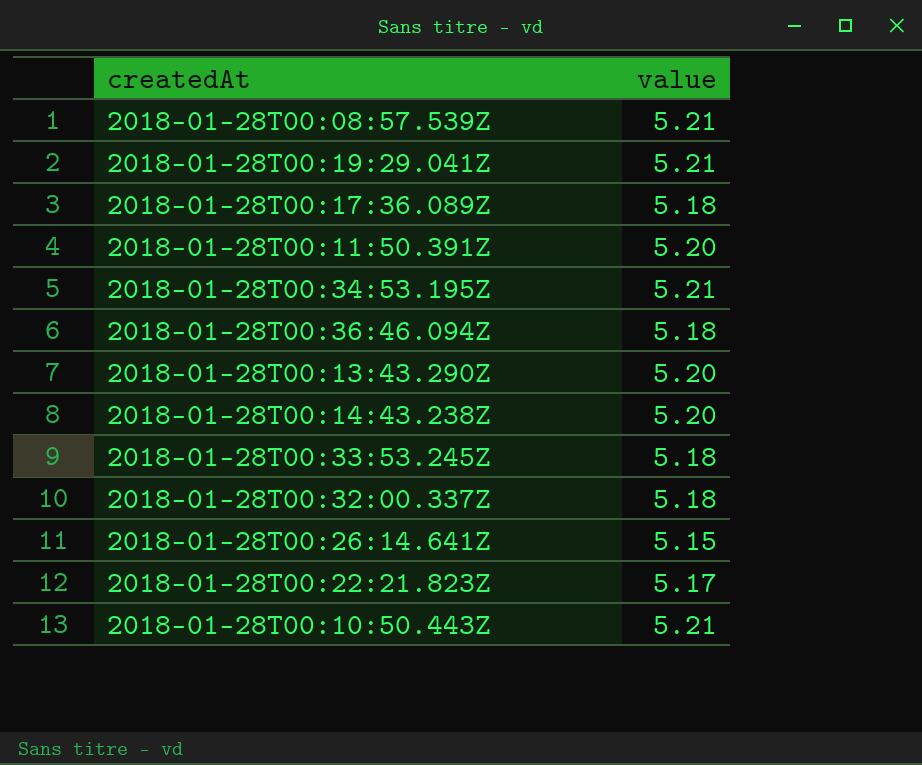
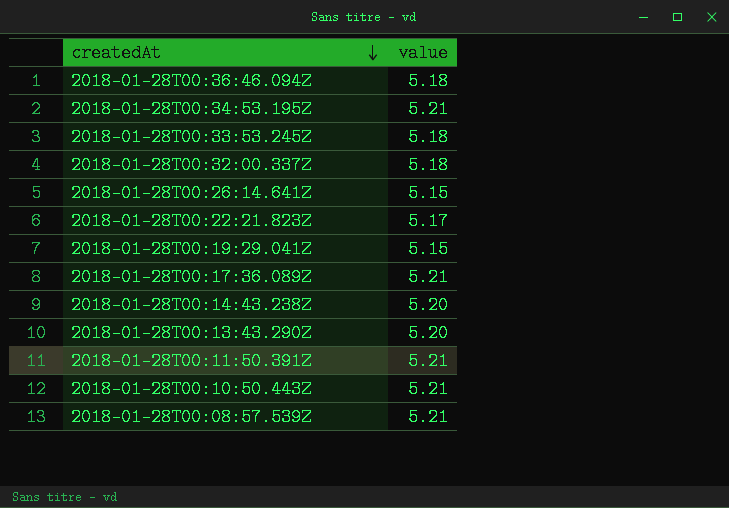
row order: none -> createdAt descending
2018-01-28T00:19:29.041Z | value: 5.21 -> 5.15
2018-01-28T00:17:36.089Z | value: 5.18 -> 5.21
2018-01-28T00:11:50.391Z | value: 5.20 -> 5.21

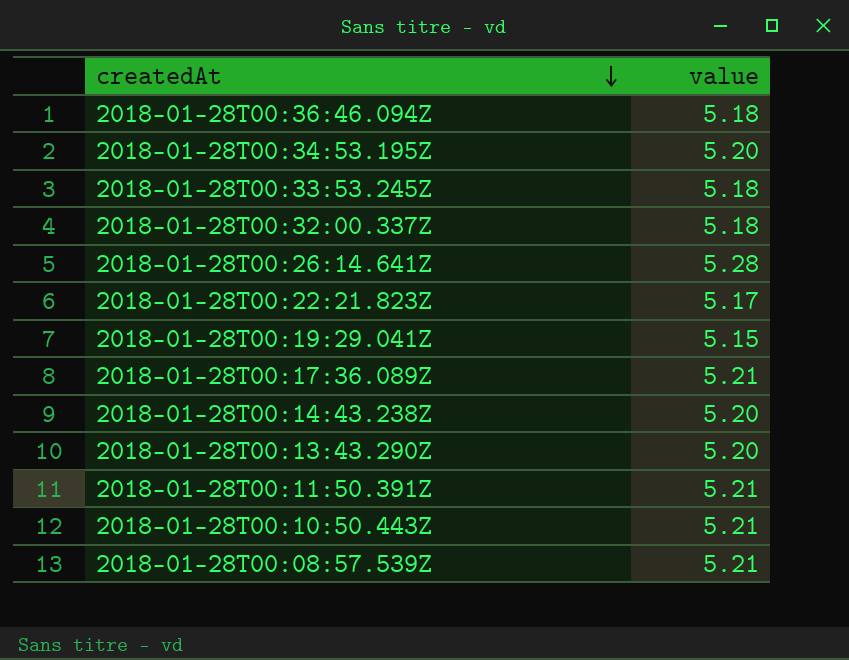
2018-01-28T00:34:53.195Z | value: 5.21 -> 5.20
2018-01-28T00:26:14.641Z | value: 5.15 -> 5.28

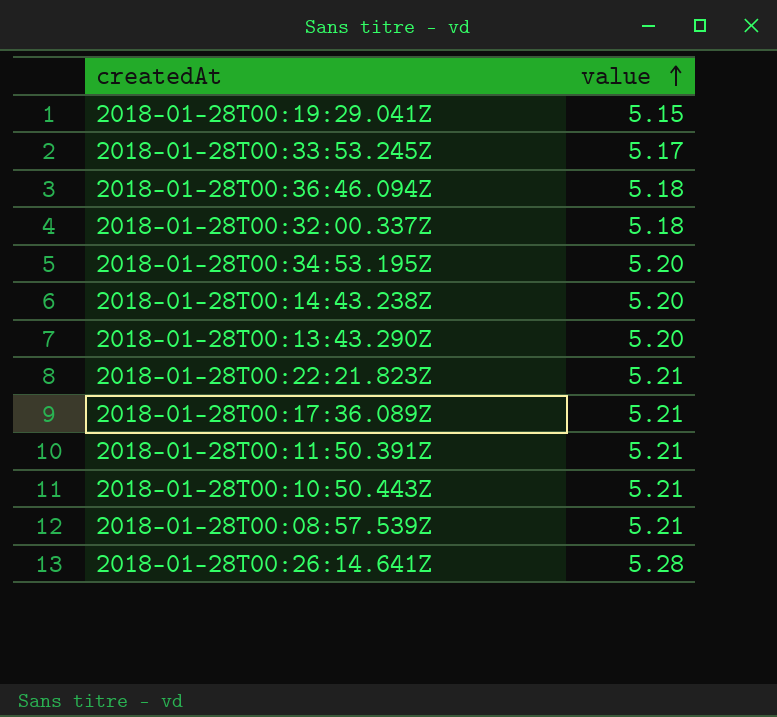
row order: createdAt descending -> value ascending
2018-01-28T00:33:53.245Z | value: 5.18 -> 5.17
2018-01-28T00:22:21.823Z | value: 5.17 -> 5.21

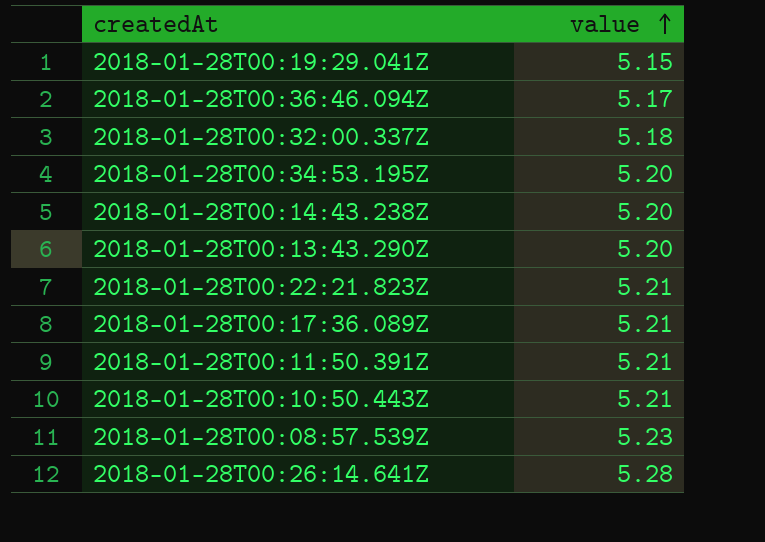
row 2018-01-28T00:33:53.245Z: 5.17 -> none
2018-01-28T00:36:46.094Z | value: 5.18 -> 5.17
2018-01-28T00:08:57.539Z | value: 5.21 -> 5.23

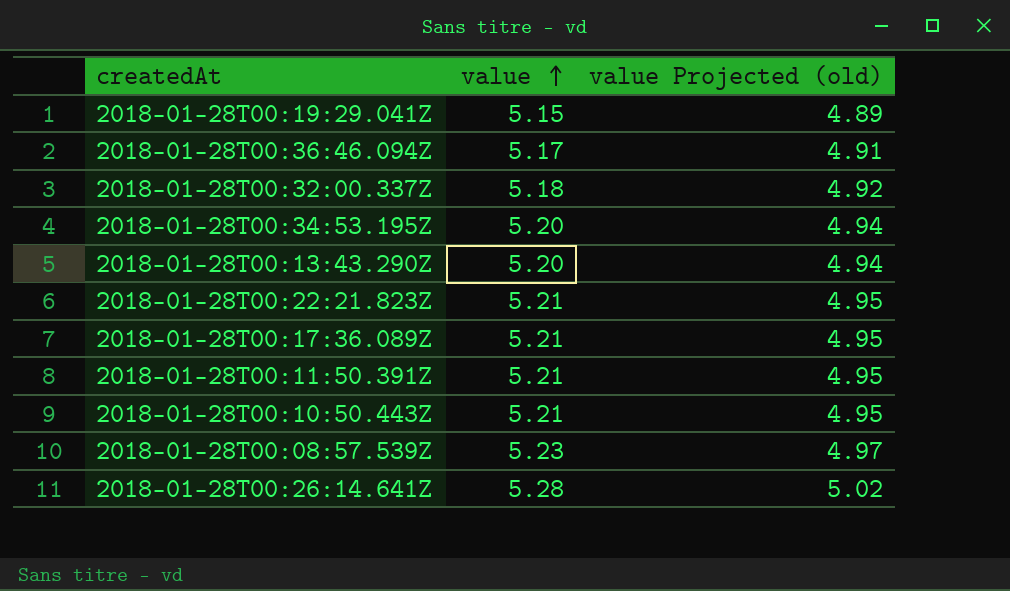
column value Projected (old) | formula: none -> [value] * 0.95
row 2018-01-28T00:14:43.238Z: 5.20 -> none

